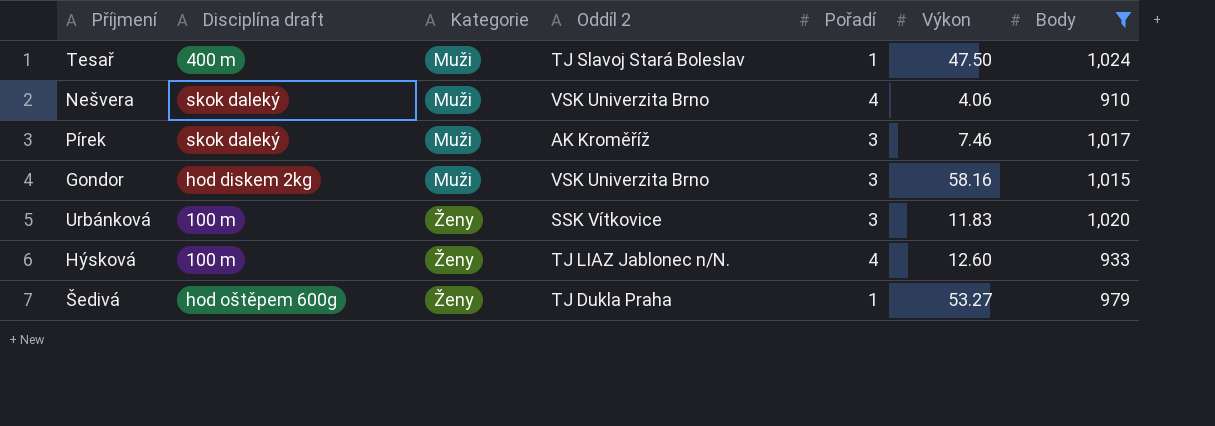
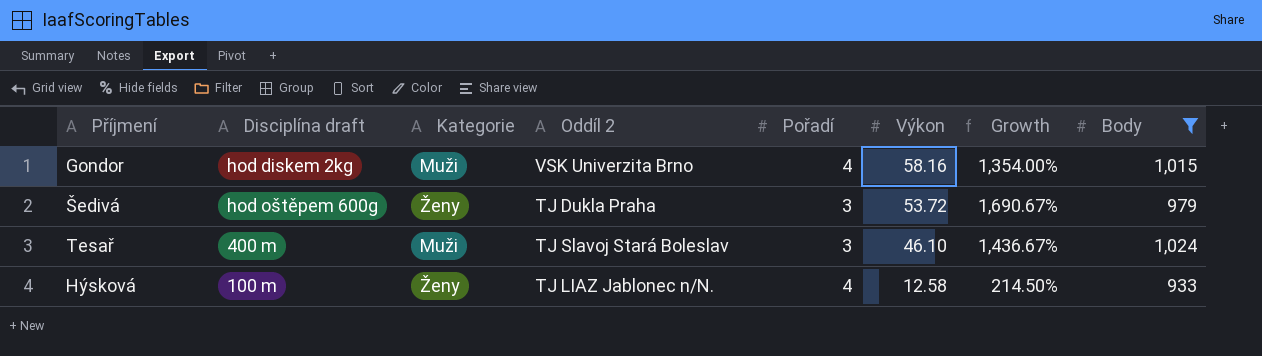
row order: Kategorie ascending -> Výkon descending
column Growth | formula: none -> ([Výkon] - [Pořadí]) / [Pořadí]
row Nešvera: skok daleký | Muži | VSK Univerzita Brno | 4 | 4.06 | 910 -> none
row Pírek: skok daleký | Muži | AK Kroměříž | 3 | 7.46 | 1,017 -> none
row Urbánková: 100 m | Ženy | SSK Vítkovice | 3 | 11.83 | 1,020 -> none
Gondor | Pořadí: 3 -> 4
Šedivá | Pořadí: 1 -> 3
Šedivá | Výkon: 53.27 -> 53.72
Tesař | Pořadí: 1 -> 3
Tesař | Výkon: 47.50 -> 46.10
Hýsková | Výkon: 12.60 -> 12.58

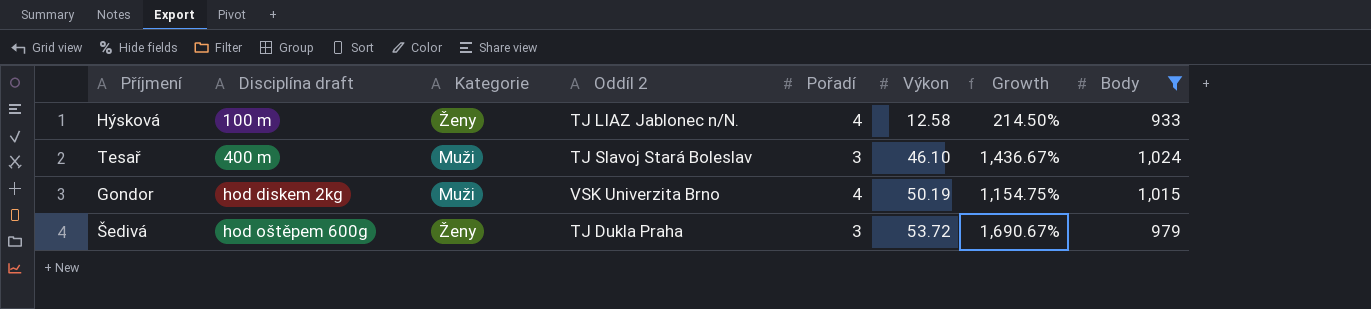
row order: Výkon descending -> Disciplína draft ascending
Gondor | Výkon: 58.16 -> 50.19
Gondor | Growth: 1,354.00% -> 1,154.75%

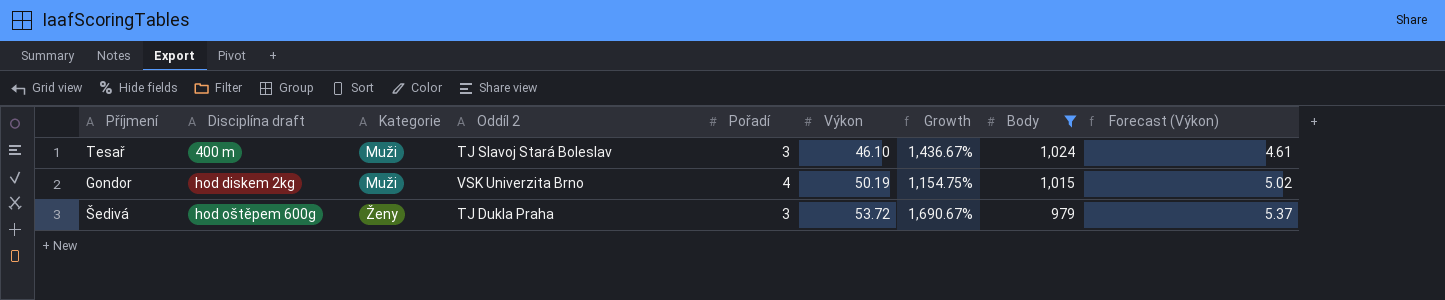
column Forecast (Výkon) | formula: none -> [Výkon] * 0.1
row Hýsková: 100 m | Ženy | TJ LIAZ Jablonec n/N. | 4 | 12.58 | 214.50% | 933 -> none

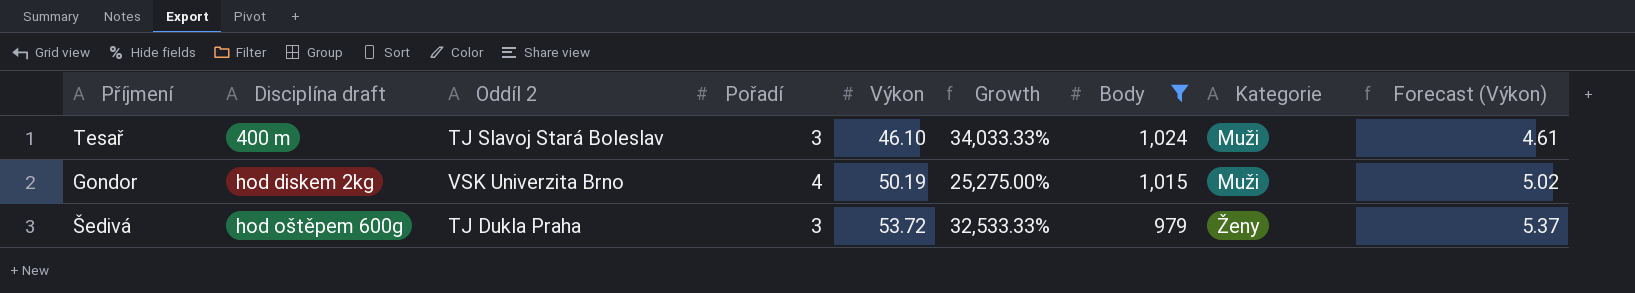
column Growth | formula: ([Výkon] - [Pořadí]) / [Pořadí] -> ([Body] - [Pořadí]) / [Pořadí]
column Kategorie | position: 3 -> 8

